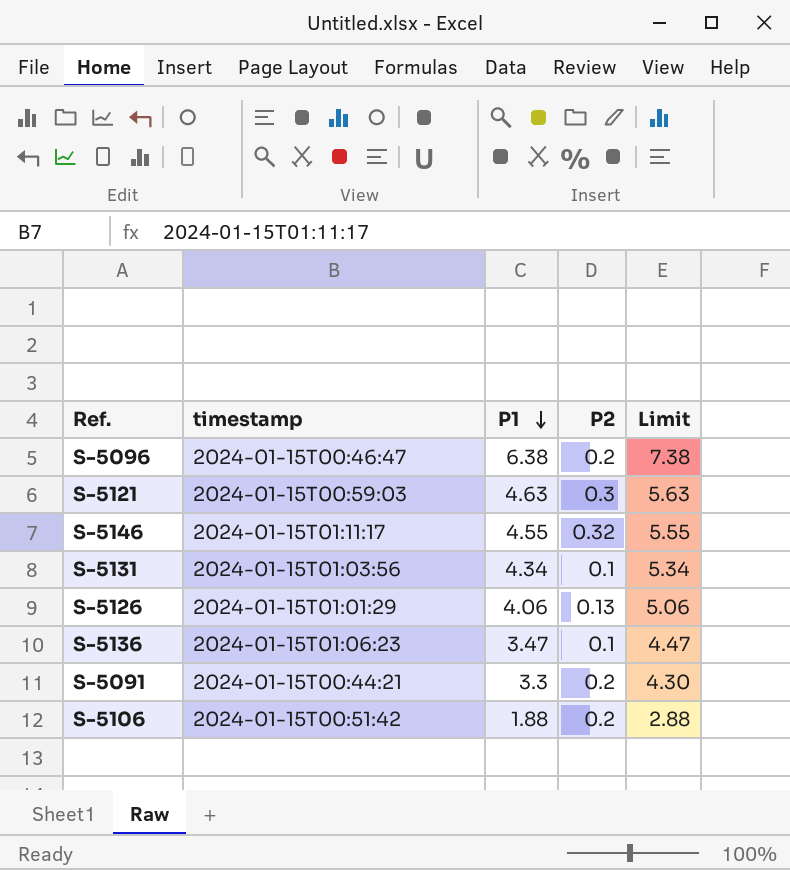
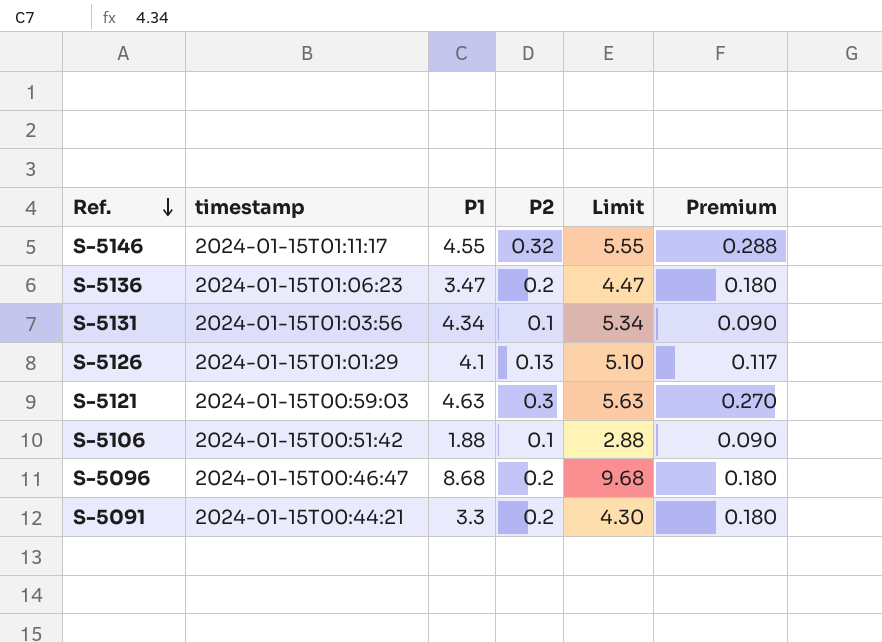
row order: P1 descending -> Ref. descending
column Premium | formula: none -> [P2] * 0.9
S-5136 | P2: 0.1 -> 0.2
S-5126 | P1: 4.06 -> 4.1
S-5126 | Limit: 5.06 -> 5.10
S-5106 | P2: 0.2 -> 0.1
S-5096 | P1: 6.38 -> 8.68
S-5096 | Limit: 7.38 -> 9.68

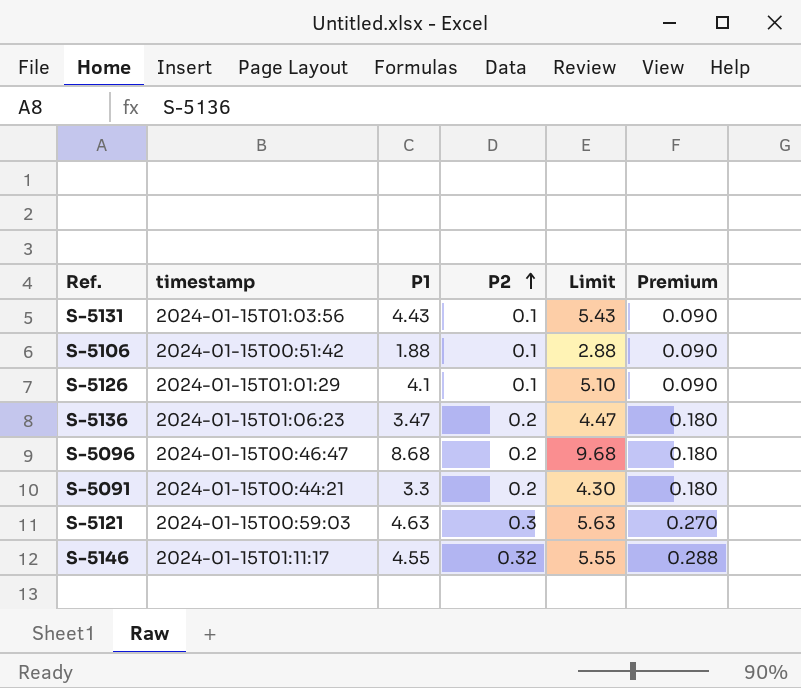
row order: Ref. descending -> P2 ascending
S-5131 | P1: 4.34 -> 4.43
S-5131 | Limit: 5.34 -> 5.43
S-5126 | P2: 0.13 -> 0.1
S-5126 | Premium: 0.117 -> 0.090

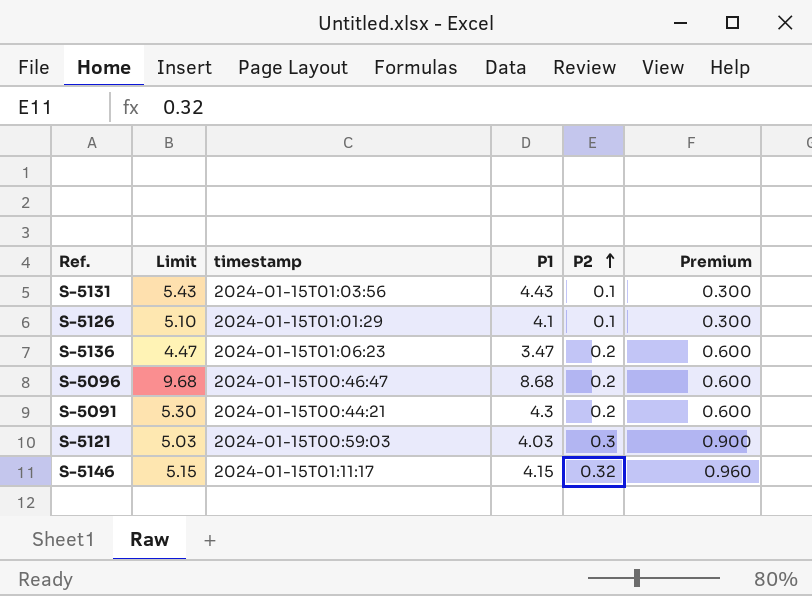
column Limit | position: 5 -> 2
column Premium | formula: [P2] * 0.9 -> [P2] * 3
row S-5106: 2024-01-15T00:51:42 | 1.88 | 0.1 | 2.88 | 0.090 -> none
S-5091 | Limit: 4.30 -> 5.30
S-5091 | P1: 3.3 -> 4.3
S-5121 | Limit: 5.63 -> 5.03
S-5121 | P1: 4.63 -> 4.03
S-5146 | Limit: 5.55 -> 5.15
S-5146 | P1: 4.55 -> 4.15

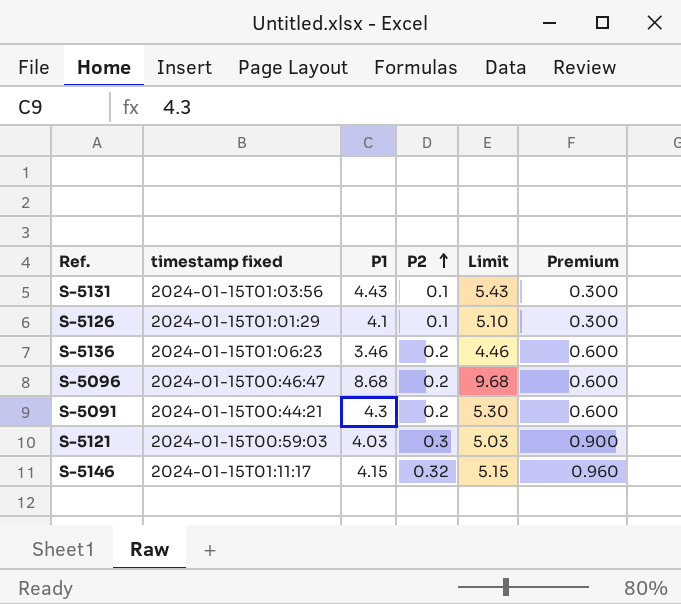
column name: timestamp -> timestamp fixed
column Limit | position: 2 -> 5
S-5136 | P1: 3.47 -> 3.46
S-5136 | Limit: 4.47 -> 4.46

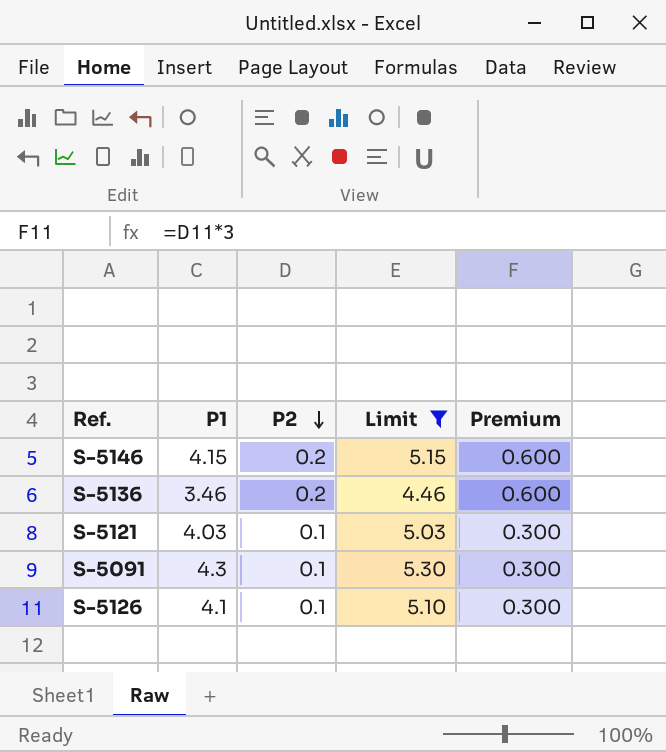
filter: none -> Limit <= 5.30
row order: P2 ascending -> P2 descending
column timestamp fixed | position: 2 -> none
S-5146 | P2: 0.32 -> 0.2
S-5146 | Premium: 0.960 -> 0.600
S-5121 | P2: 0.3 -> 0.1
S-5121 | Premium: 0.900 -> 0.300
S-5091 | P2: 0.2 -> 0.1
S-5091 | Premium: 0.600 -> 0.300

